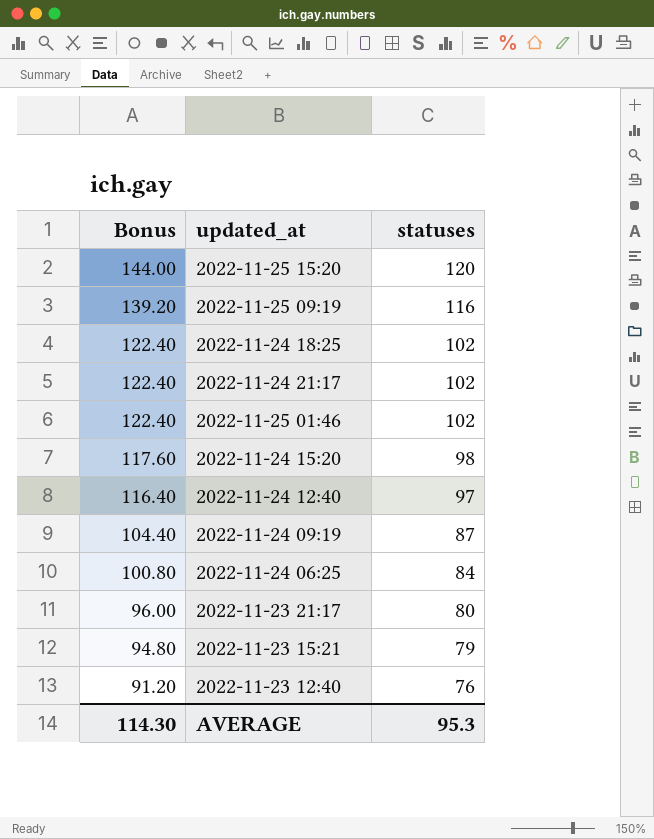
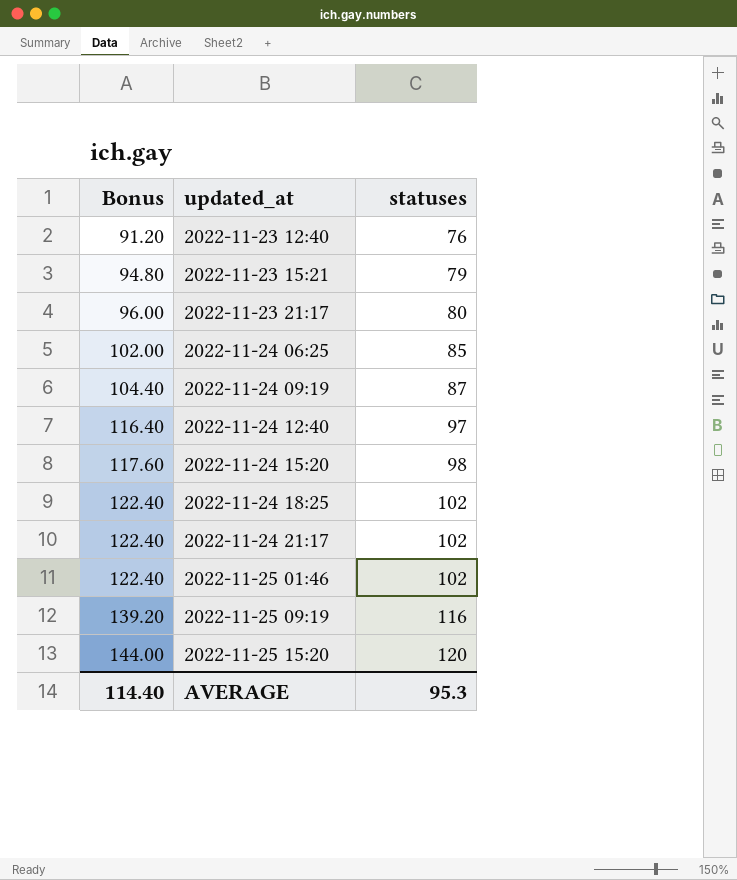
row order: Bonus descending -> Bonus ascending
2022-11-24 06:25 | Bonus: 100.80 -> 102.00
2022-11-24 06:25 | statuses: 84 -> 85
AVERAGE | Bonus: 114.30 -> 114.40

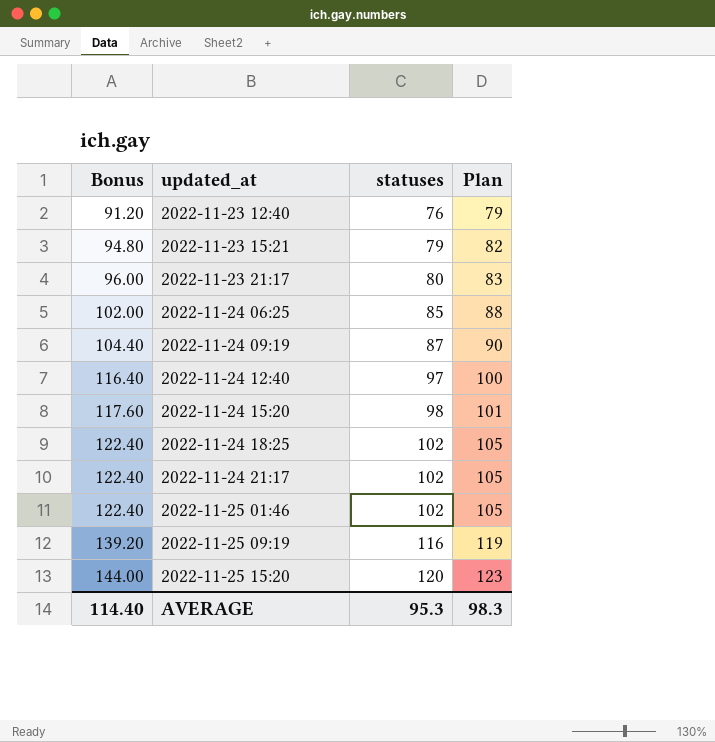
column Plan | formula: none -> [statuses] + 3

